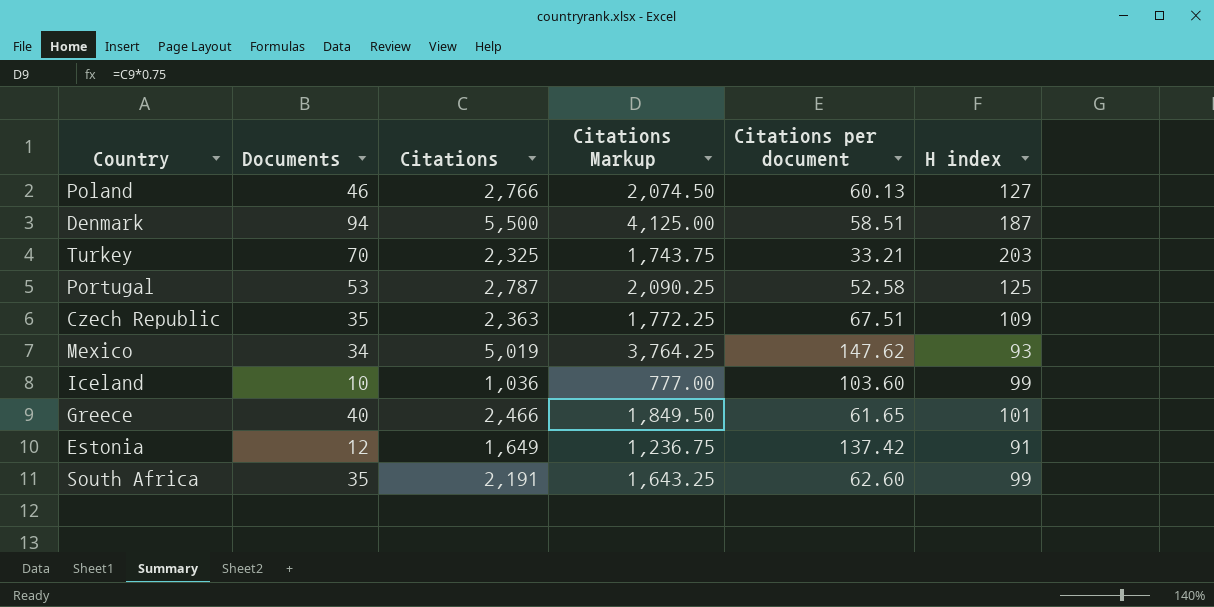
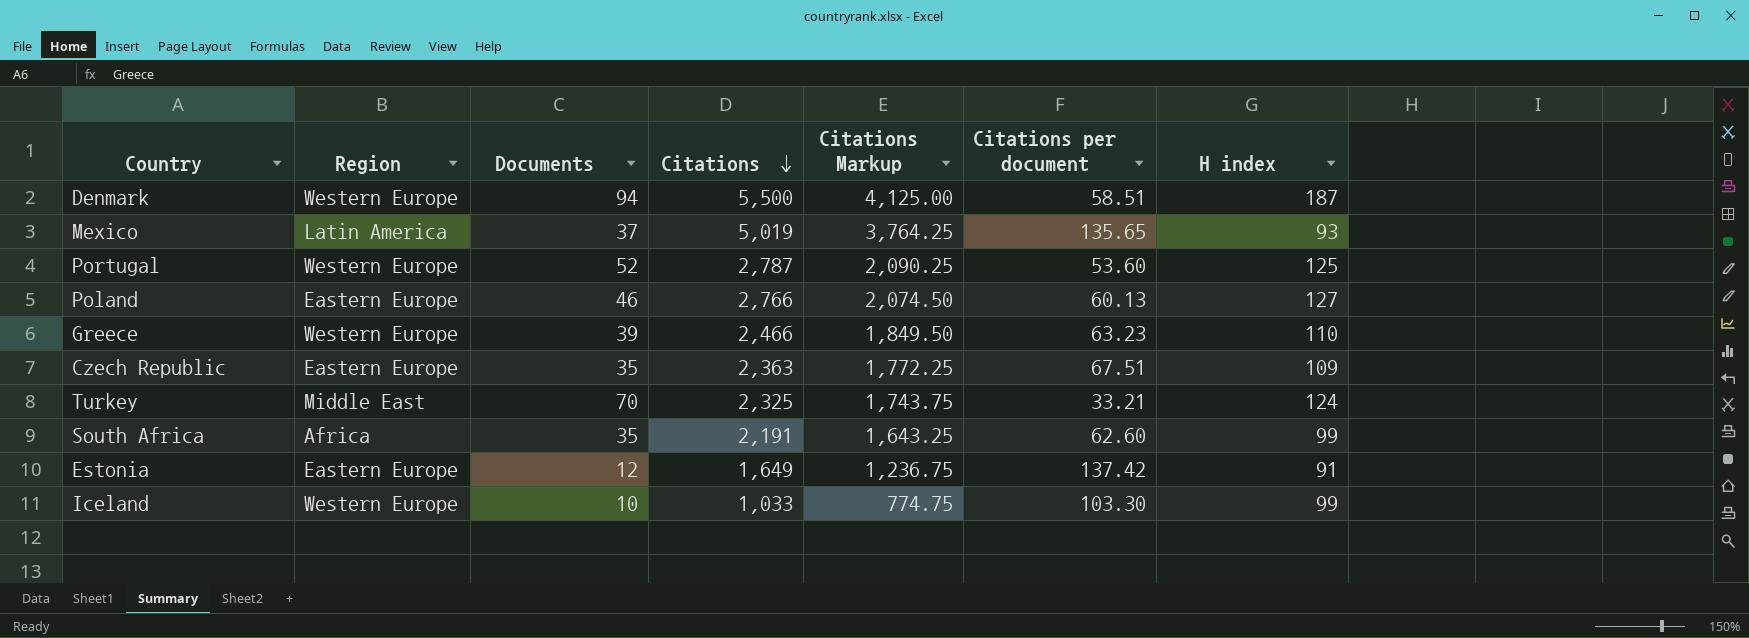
row order: none -> Citations descending
column Region | position: none -> 2
Mexico | Documents: 34 -> 37
Mexico | Citations per document: 147.62 -> 135.65
Portugal | Documents: 53 -> 52
Portugal | Citations per document: 52.58 -> 53.60
Greece | Documents: 40 -> 39
Greece | Citations per document: 61.65 -> 63.23
Greece | H index: 101 -> 110
Turkey | H index: 203 -> 124
Iceland | Citations: 1,036 -> 1,033
Iceland | Citations Markup: 777.00 -> 774.75
Iceland | Citations per document: 103.60 -> 103.30

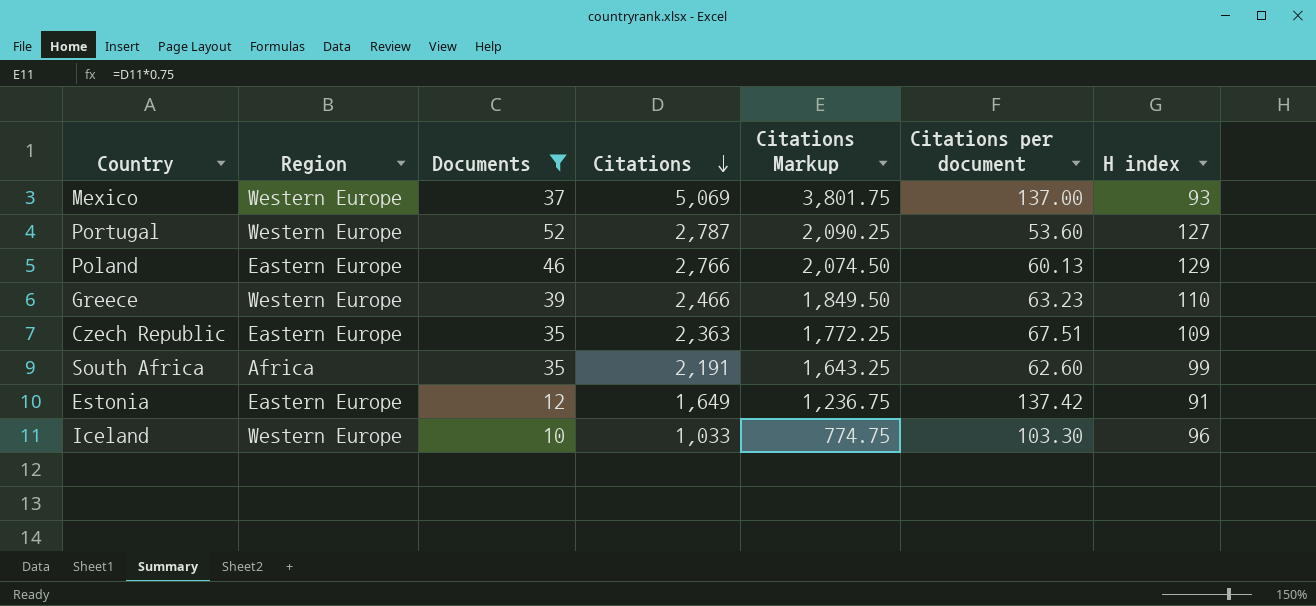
filter: none -> Documents <= 52
Mexico | Region: Latin America -> Western Europe
Mexico | Citations: 5,019 -> 5,069
Mexico | Citations Markup: 3,764.25 -> 3,801.75
Mexico | Citations per document: 135.65 -> 137.00
Portugal | H index: 125 -> 127
Poland | H index: 127 -> 129
Iceland | H index: 99 -> 96

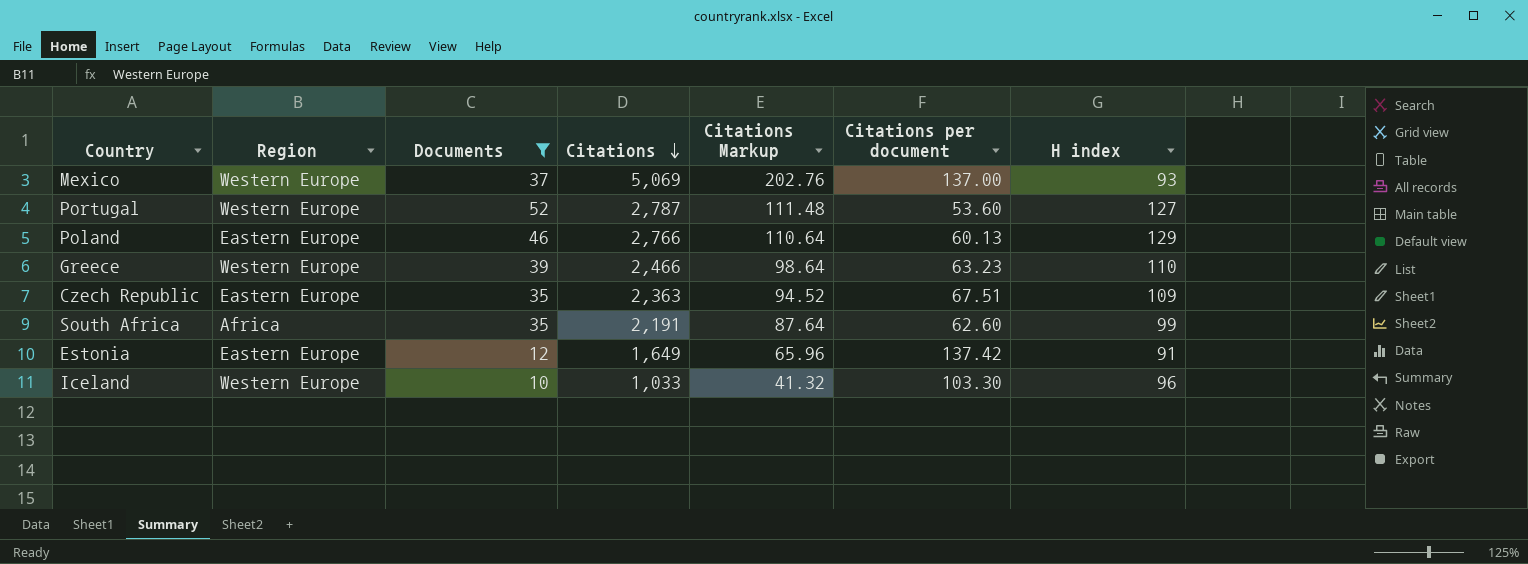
column Citations Markup | formula: [Citations] * 0.75 -> [Citations] * 0.04

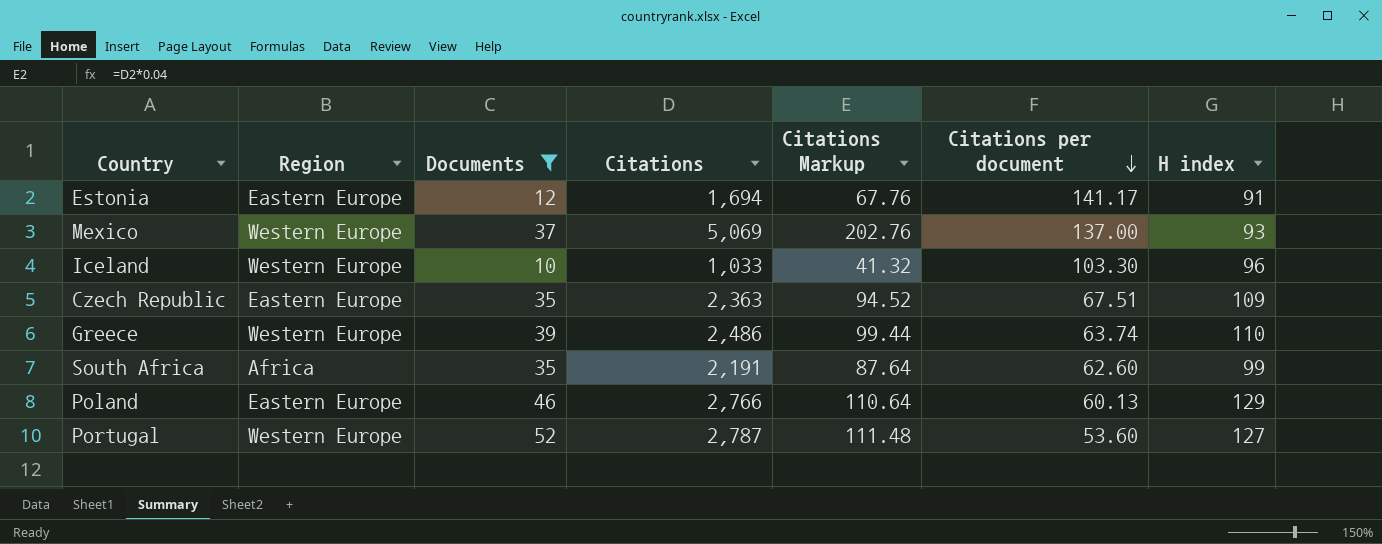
row order: Citations descending -> Citations per document descending
Estonia | Citations: 1,649 -> 1,694
Estonia | Citations Markup: 65.96 -> 67.76
Estonia | Citations per document: 137.42 -> 141.17
Greece | Citations: 2,466 -> 2,486
Greece | Citations Markup: 98.64 -> 99.44
Greece | Citations per document: 63.23 -> 63.74

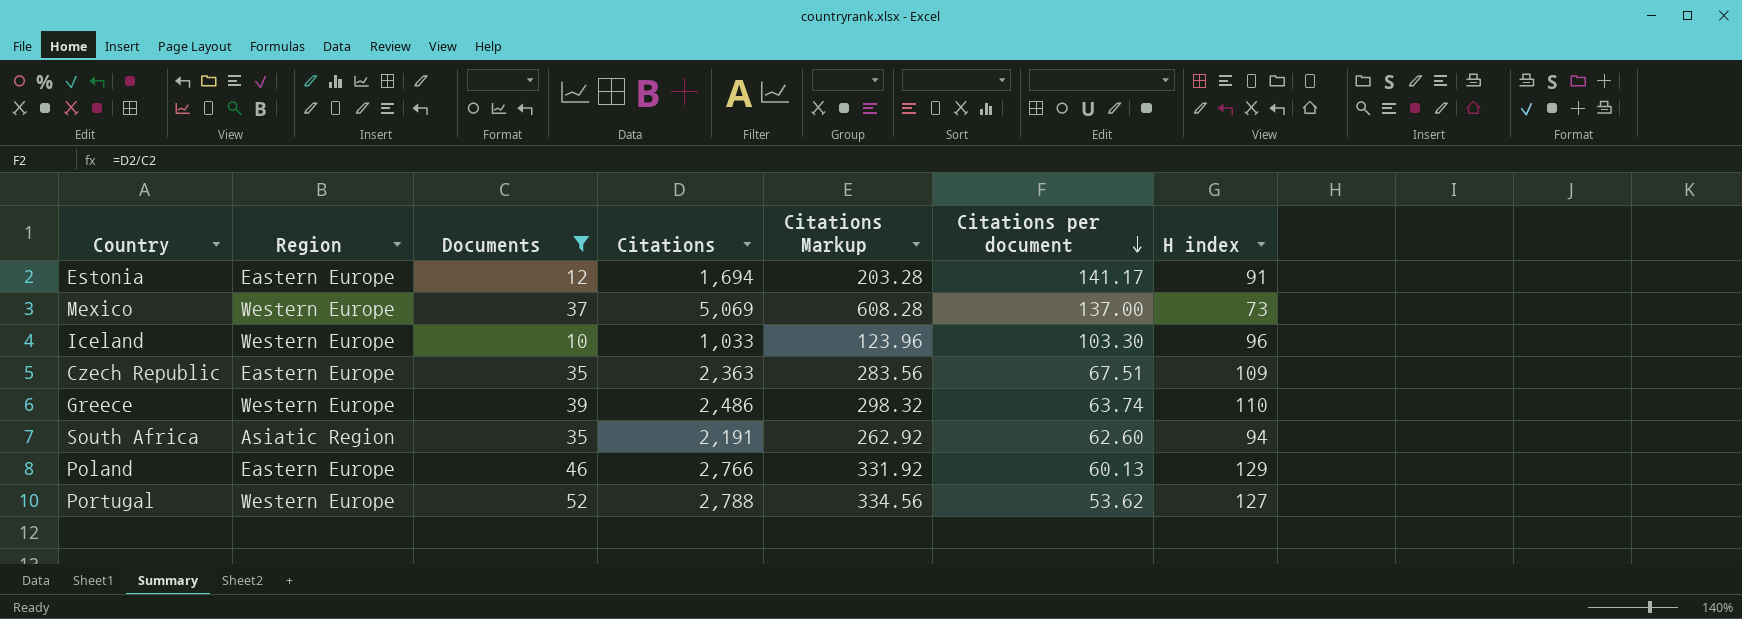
column Citations Markup | formula: [Citations] * 0.04 -> [Citations] * 0.12
Mexico | H index: 93 -> 73
South Africa | Region: Africa -> Asiatic Region
South Africa | H index: 99 -> 94
Portugal | Citations: 2,787 -> 2,788
Portugal | Citations per document: 53.60 -> 53.62

